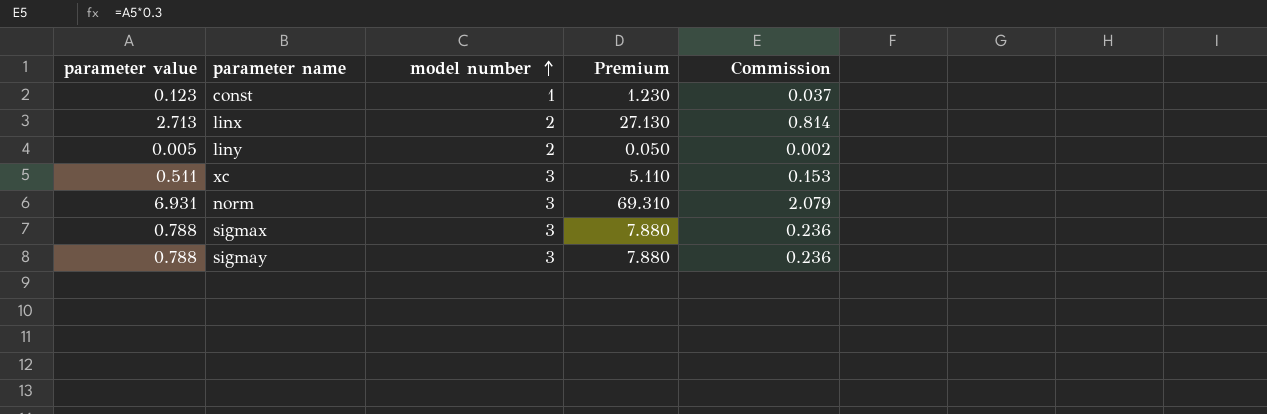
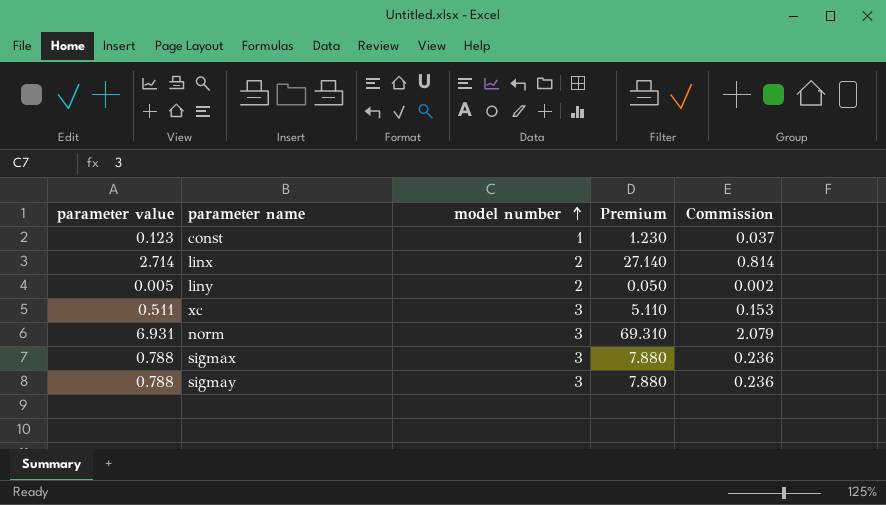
linx | parameter value: 2.713 -> 2.714
linx | Premium: 27.130 -> 27.140

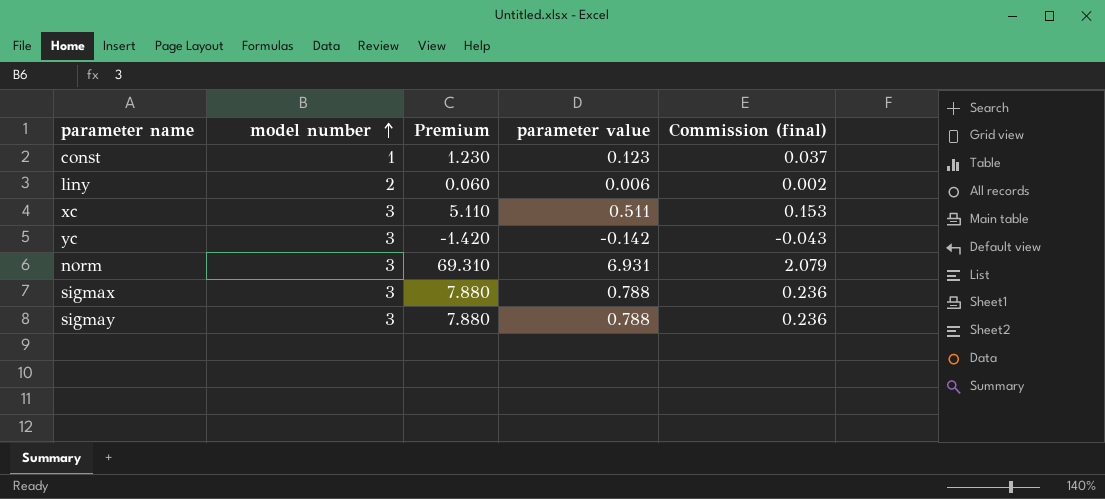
column parameter value | position: 1 -> 4
column name: Commission -> Commission (final)
row linx: 2.714 | 2 | 27.140 | 0.814 -> none
liny | Premium: 0.050 -> 0.060
liny | parameter value: 0.005 -> 0.006
row yc: none -> 3 | -1.420 | -0.142 | -0.043

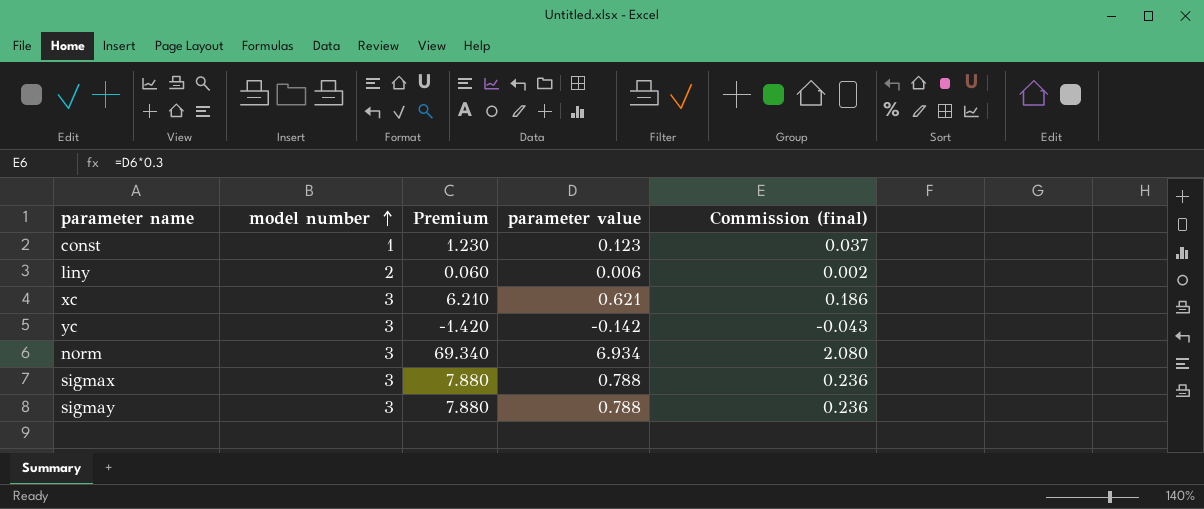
xc | Premium: 5.110 -> 6.210
xc | parameter value: 0.511 -> 0.621
xc | Commission (final): 0.153 -> 0.186
norm | Premium: 69.310 -> 69.340
norm | parameter value: 6.931 -> 6.934
norm | Commission (final): 2.079 -> 2.080

